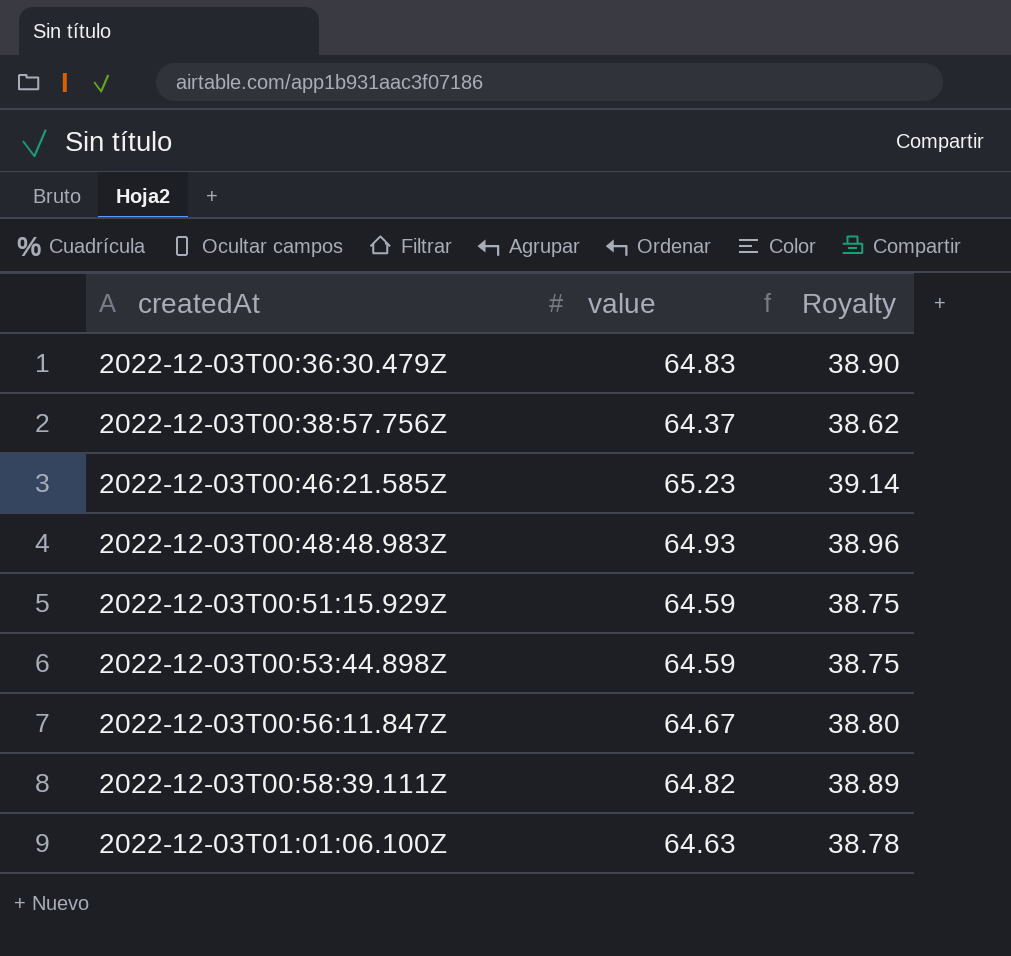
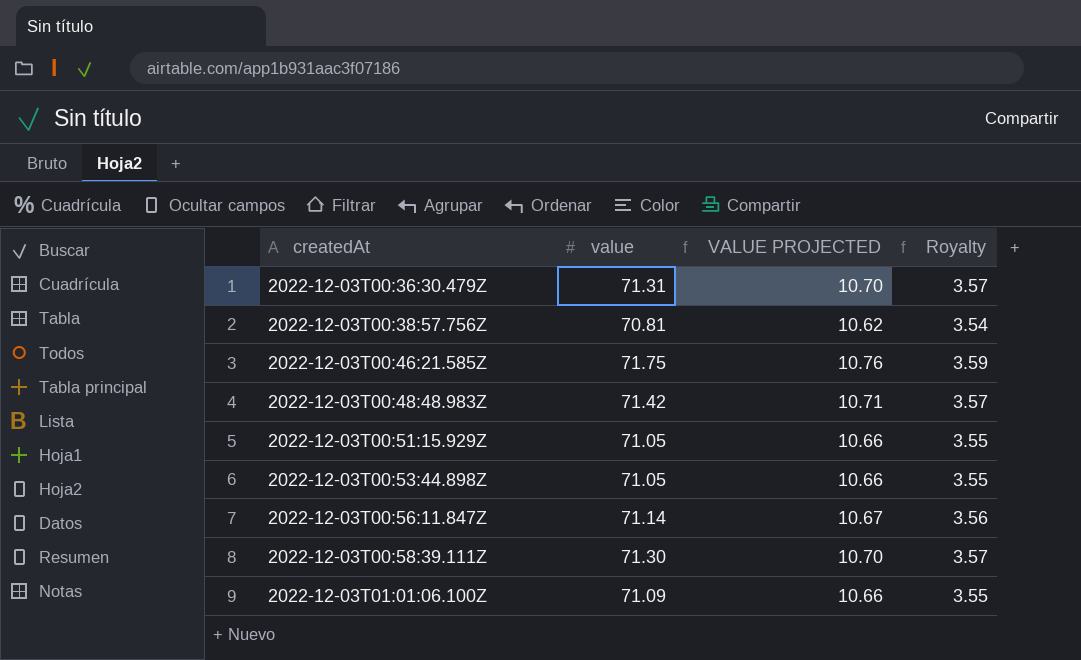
column VALUE PROJECTED | formula: none -> [value] * 0.15
column Royalty | formula: [value] * 0.6 -> [value] * 0.05
2022-12-03T00:36:30.479Z | value: 64.83 -> 71.31
2022-12-03T00:38:57.756Z | value: 64.37 -> 70.81
2022-12-03T00:46:21.585Z | value: 65.23 -> 71.75
2022-12-03T00:48:48.983Z | value: 64.93 -> 71.42
2022-12-03T00:51:15.929Z | value: 64.59 -> 71.05
2022-12-03T00:53:44.898Z | value: 64.59 -> 71.05
2022-12-03T00:56:11.847Z | value: 64.67 -> 71.14
2022-12-03T00:58:39.111Z | value: 64.82 -> 71.30
2022-12-03T01:01:06.100Z | value: 64.63 -> 71.09

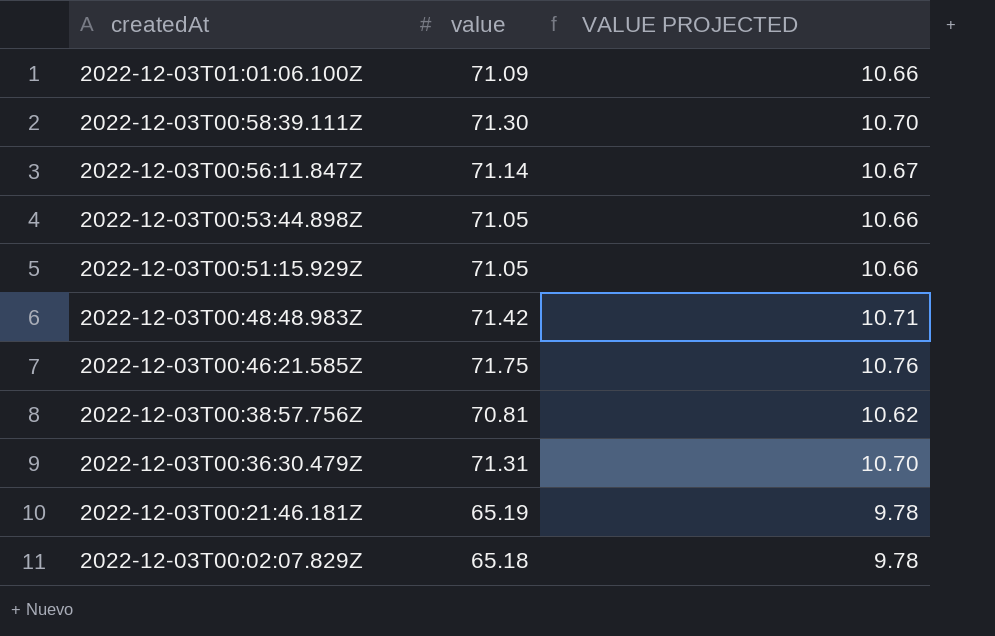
row order: createdAt ascending -> createdAt descending
column Royalty | formula: [value] * 0.05 -> none
row 2022-12-03T00:21:46.181Z: none -> 65.19 | 9.78
row 2022-12-03T00:02:07.829Z: none -> 65.18 | 9.78

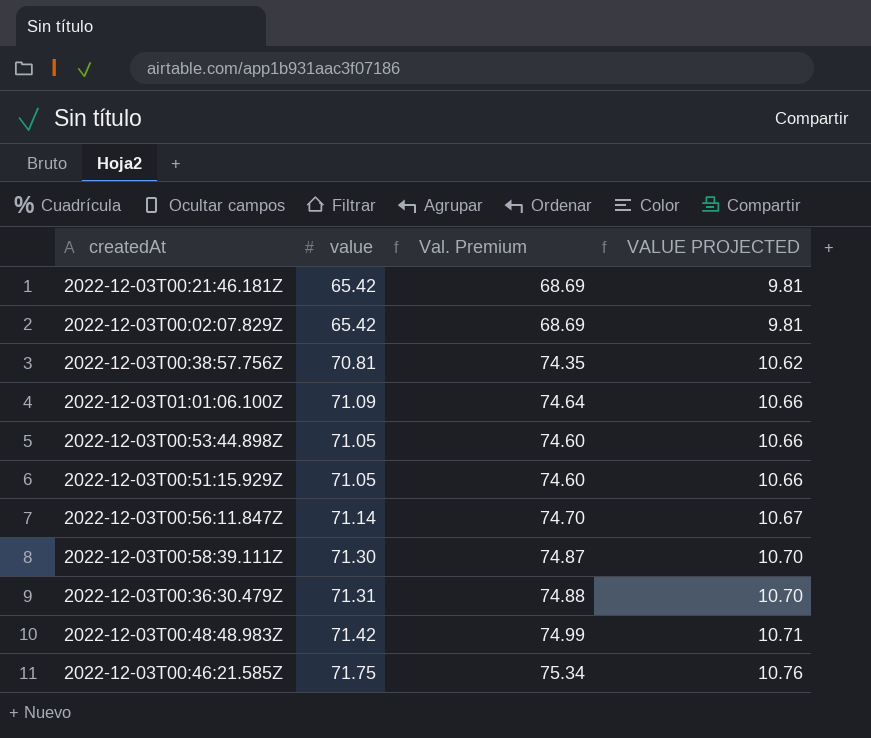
row order: createdAt descending -> VALUE PROJECTED ascending
column Val. Premium | formula: none -> [value] * 1.05
2022-12-03T00:21:46.181Z | value: 65.19 -> 65.42
2022-12-03T00:21:46.181Z | VALUE PROJECTED: 9.78 -> 9.81
2022-12-03T00:02:07.829Z | value: 65.18 -> 65.42
2022-12-03T00:02:07.829Z | VALUE PROJECTED: 9.78 -> 9.81

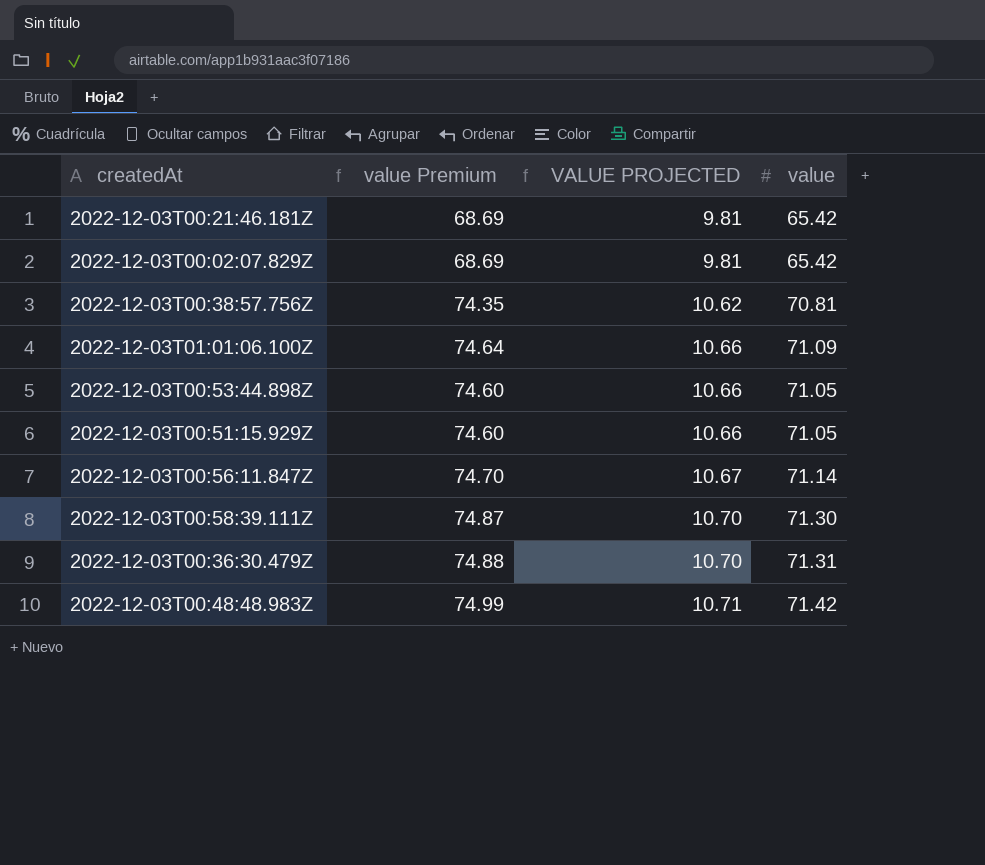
column name: Val. Premium -> value Premium
column value | position: 2 -> 4
row 2022-12-03T00:46:21.585Z: 71.75 | 75.34 | 10.76 -> none

